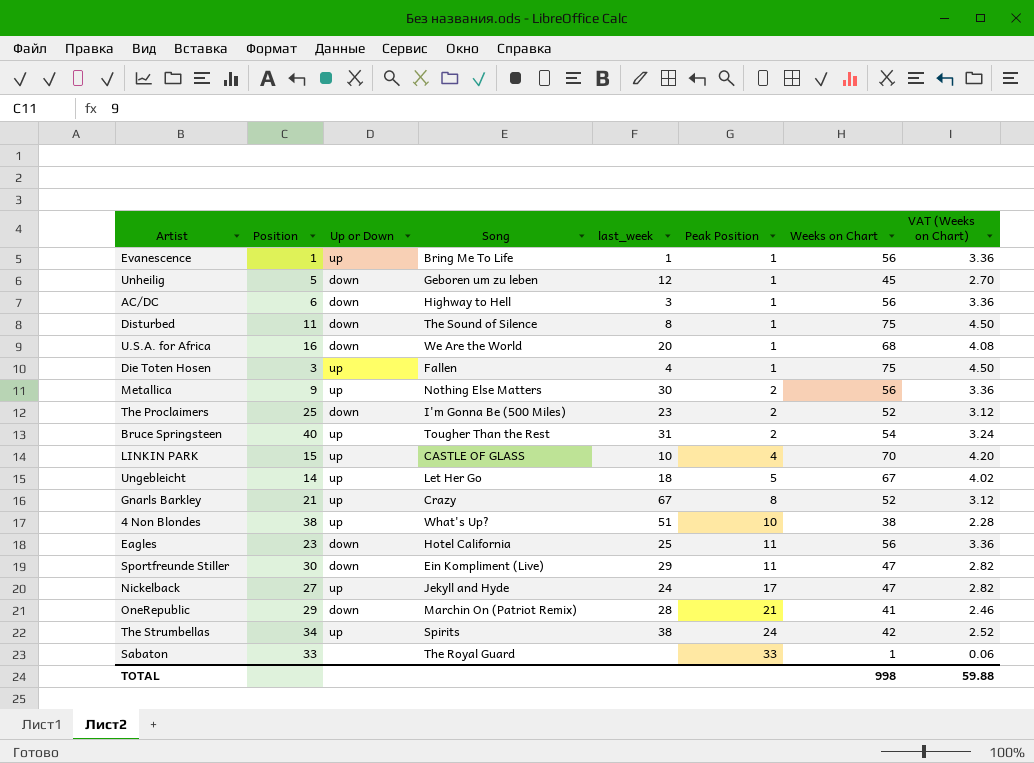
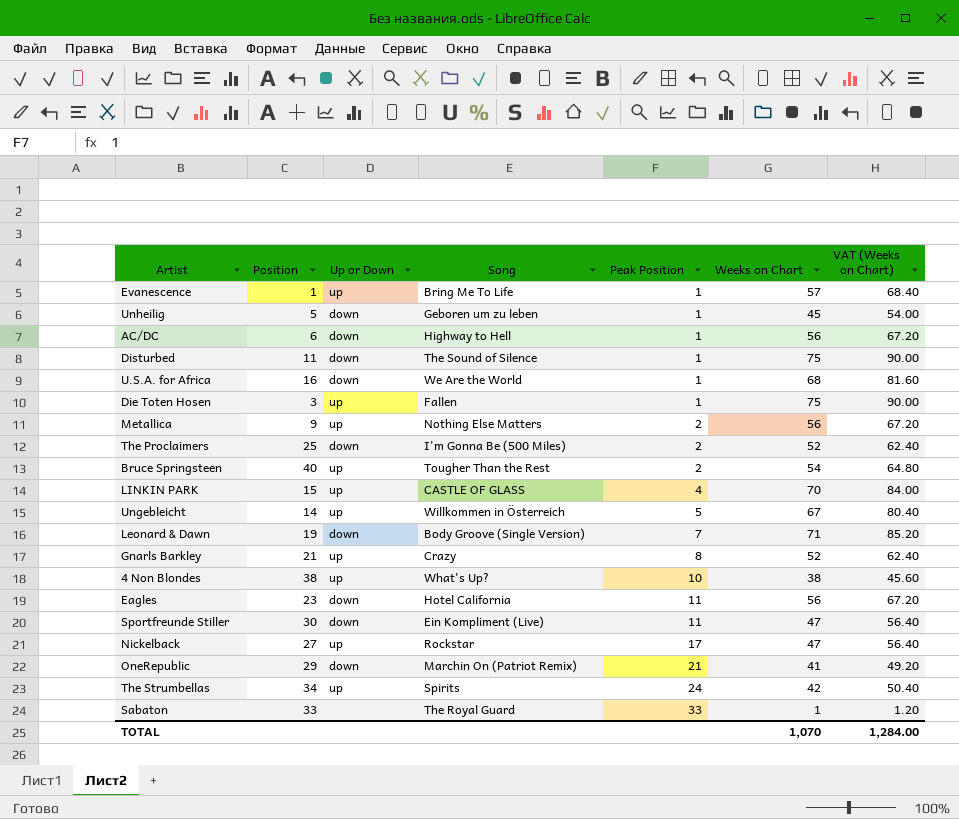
column last_week | position: 5 -> none
column VAT (Weeks on Chart) | formula: [Weeks on Chart] * 0.06 -> [Weeks on Chart] * 1.2
Evanescence | Weeks on Chart: 56 -> 57
Ungebleicht | Song: Let Her Go -> Willkommen in Österreich
row Leonard & Dawn: none -> 19 | down | Body Groove (Single Version) | 7 | 71 | 85.20
Nickelback | Song: Jekyll and Hyde -> Rockstar
TOTAL | Weeks on Chart: 998 -> 1,070
TOTAL | VAT (Weeks on Chart): 59.88 -> 1,284.00

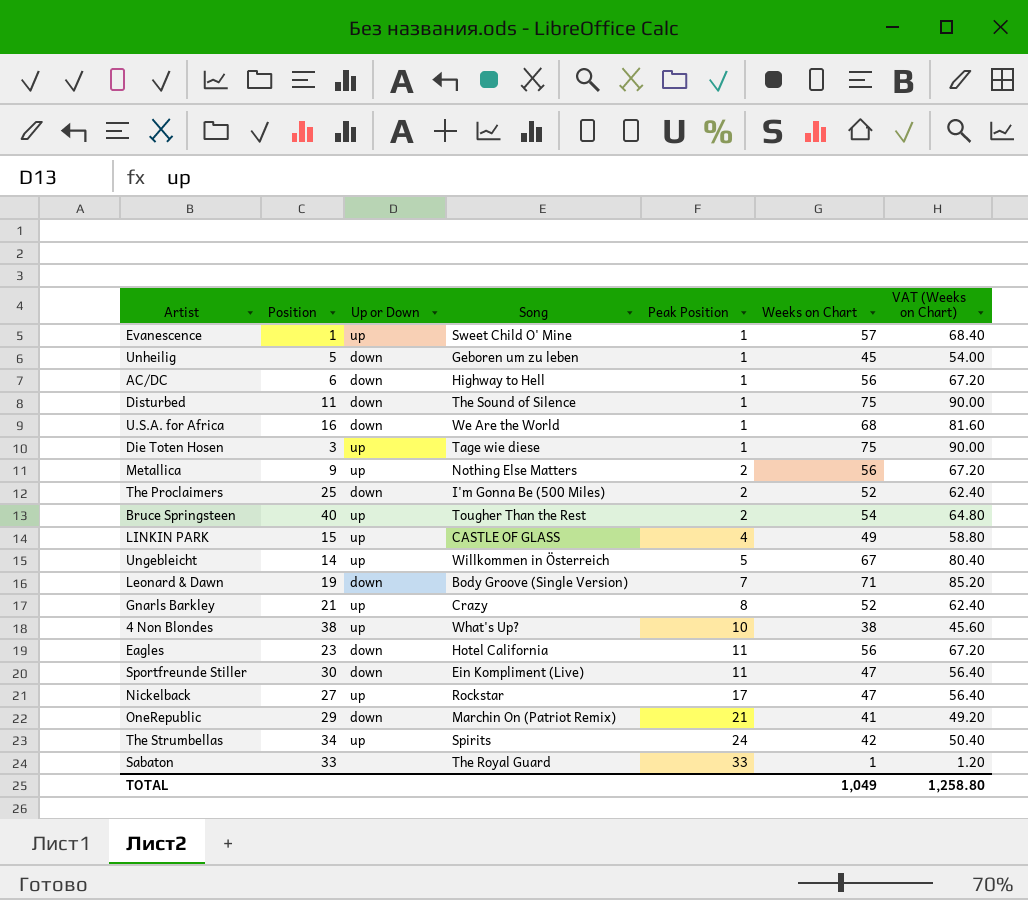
Evanescence | Song: Bring Me To Life -> Sweet Child O' Mine
Die Toten Hosen | Song: Fallen -> Tage wie diese
LINKIN PARK | Weeks on Chart: 70 -> 49
LINKIN PARK | VAT (Weeks on Chart): 84.00 -> 58.80
TOTAL | Weeks on Chart: 1,070 -> 1,049
TOTAL | VAT (Weeks on Chart): 1,284.00 -> 1,258.80

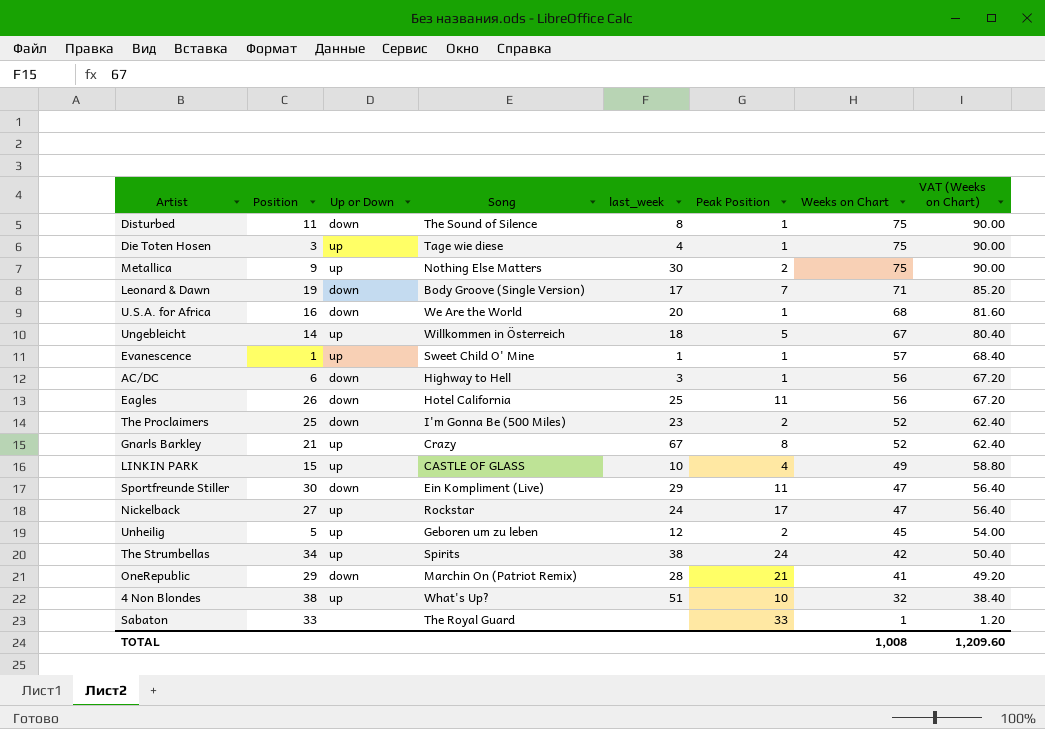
row order: Peak Position ascending -> Weeks on Chart descending
column last_week | position: none -> 5
row Bruce Springsteen: 40 | up | Tougher Than the Rest | 2 | 54 | 64.80 -> none
Metallica | Weeks on Chart: 56 -> 75
Metallica | VAT (Weeks on Chart): 67.20 -> 90.00
Eagles | Position: 23 -> 26
Unheilig | Up or Down: down -> up
Unheilig | Peak Position: 1 -> 2
4 Non Blondes | Weeks on Chart: 38 -> 32
4 Non Blondes | VAT (Weeks on Chart): 45.60 -> 38.40
TOTAL | Weeks on Chart: 1,049 -> 1,008
TOTAL | VAT (Weeks on Chart): 1,258.80 -> 1,209.60

